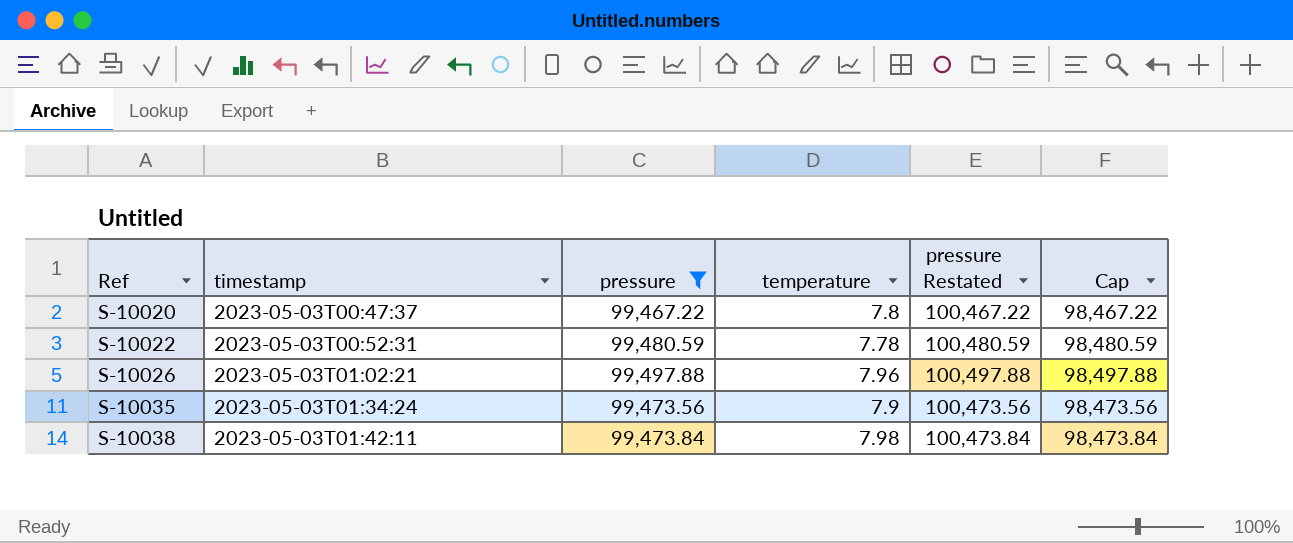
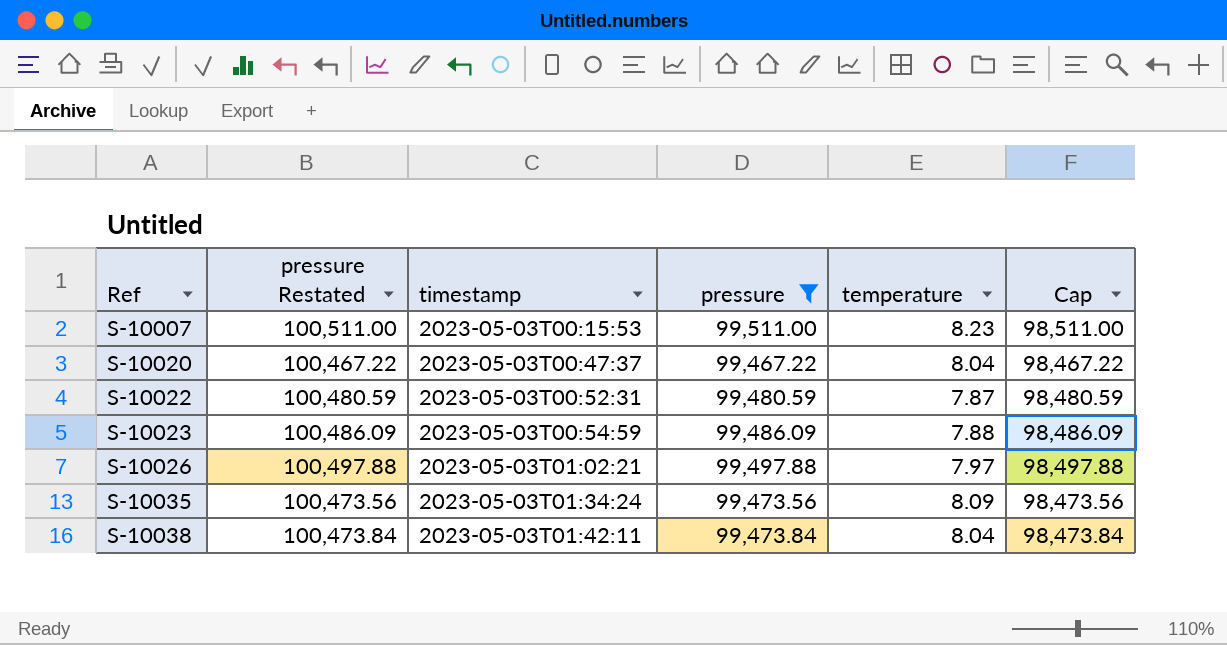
column pressure Restated | position: 5 -> 2
row S-10007: none -> 100,511.00 | 2023-05-03T00:15:53 | 99,511.00 | 8.23 | 98,511.00
S-10020 | temperature: 7.8 -> 8.04
S-10022 | temperature: 7.78 -> 7.87
row S-10023: none -> 100,486.09 | 2023-05-03T00:54:59 | 99,486.09 | 7.88 | 98,486.09
S-10026 | temperature: 7.96 -> 7.97
S-10035 | temperature: 7.9 -> 8.09
S-10038 | temperature: 7.98 -> 8.04

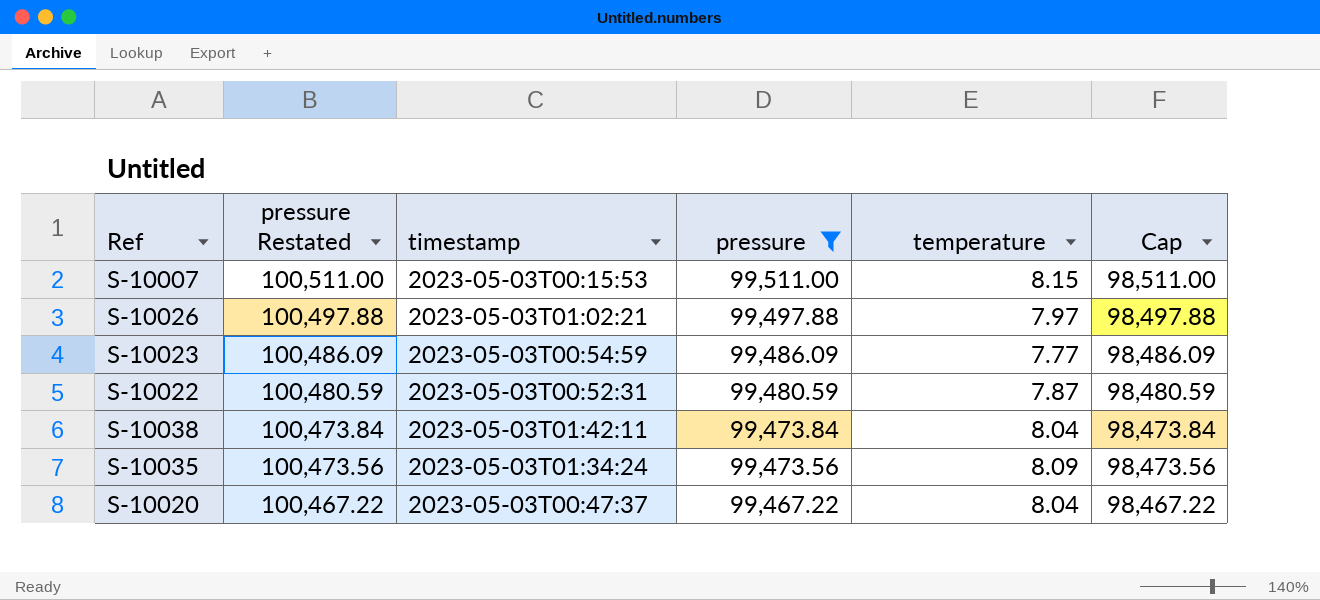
row order: Ref ascending -> pressure Restated descending
S-10007 | temperature: 8.23 -> 8.15
S-10023 | temperature: 7.88 -> 7.77

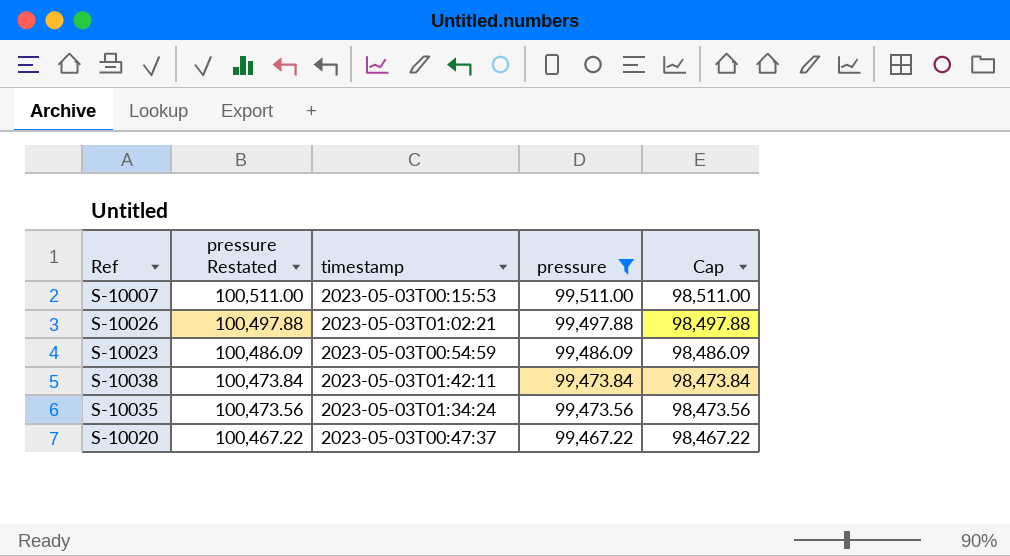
column temperature | position: 5 -> none
row S-10022: 100,480.59 | 2023-05-03T00:52:31 | 99,480.59 | 7.87 | 98,480.59 -> none

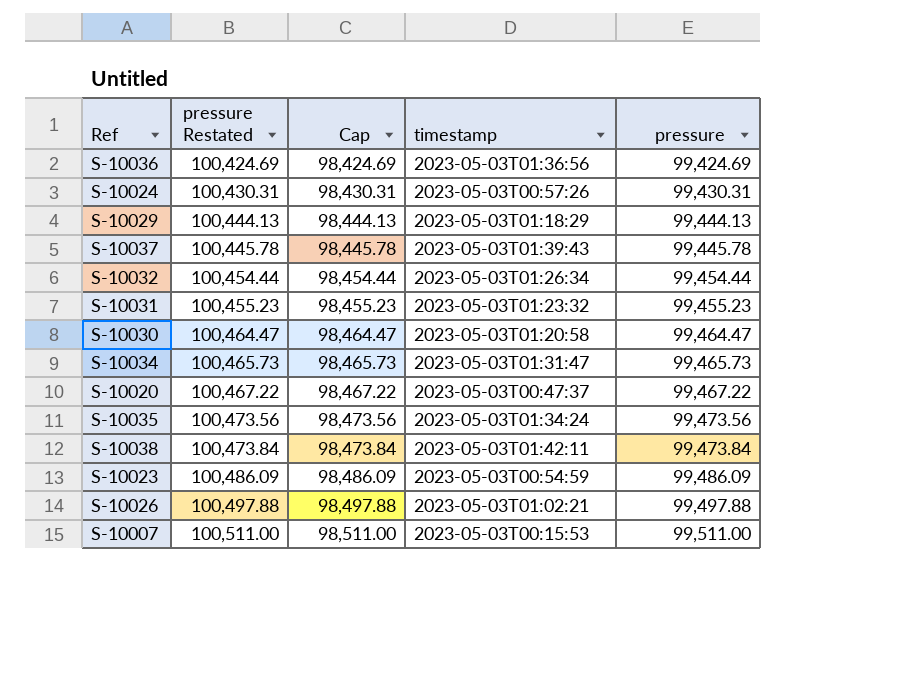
filter: pressure >= 99,467.22 -> none
row order: pressure Restated descending -> pressure Restated ascending
column Cap | position: 5 -> 3

